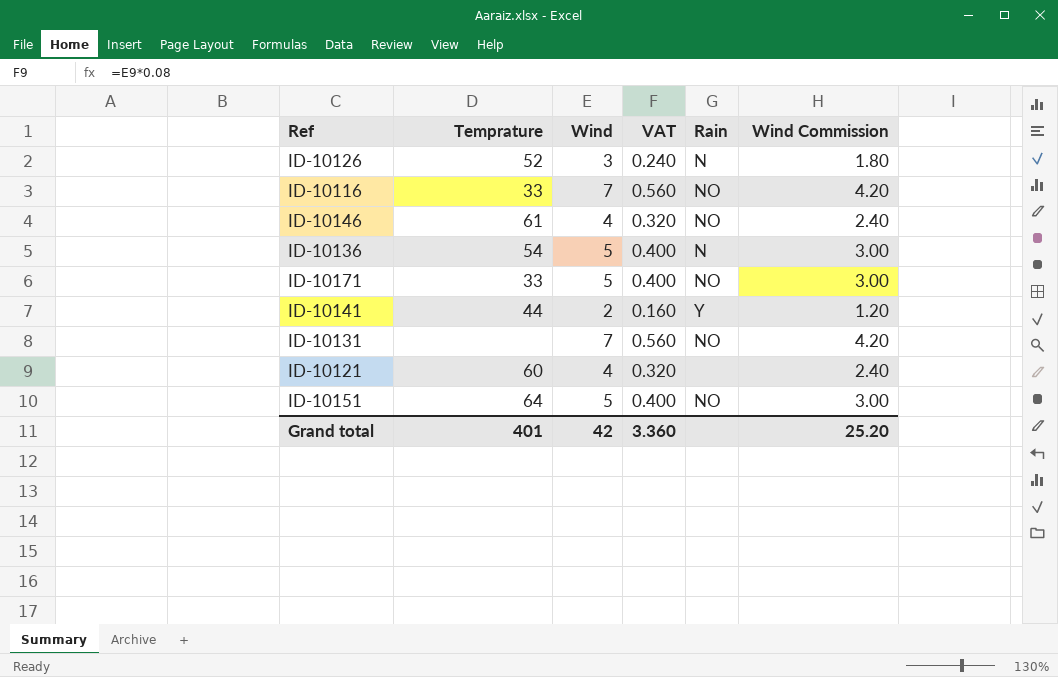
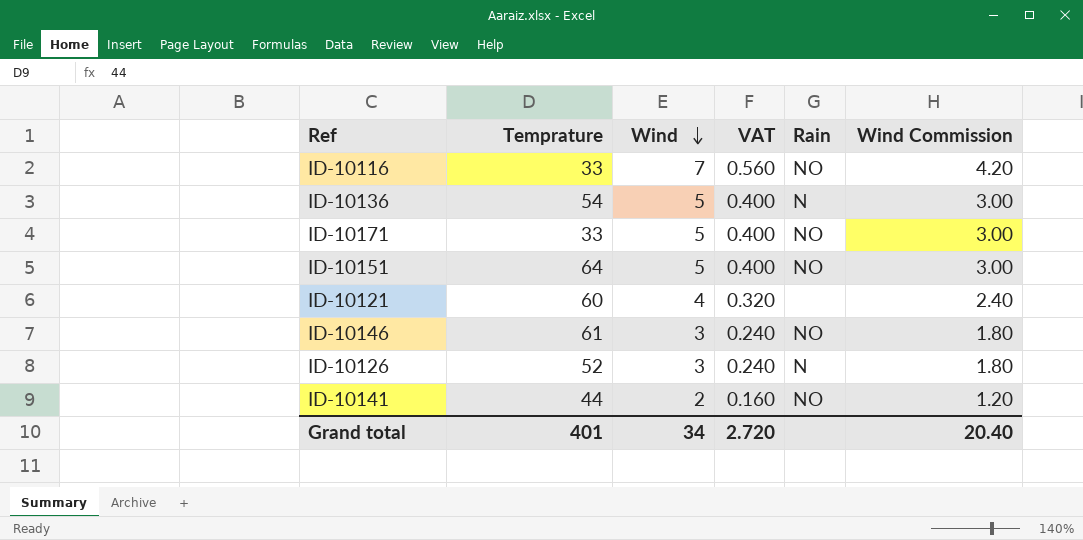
row order: none -> Wind descending
row ID-10131: none | 7 | 0.560 | NO | 4.20 -> none
ID-10146 | Wind: 4 -> 3
ID-10146 | VAT: 0.320 -> 0.240
ID-10146 | Wind Commission: 2.40 -> 1.80
ID-10141 | Rain: Y -> NO
Grand total | Wind: 42 -> 34
Grand total | VAT: 3.360 -> 2.720
Grand total | Wind Commission: 25.20 -> 20.40

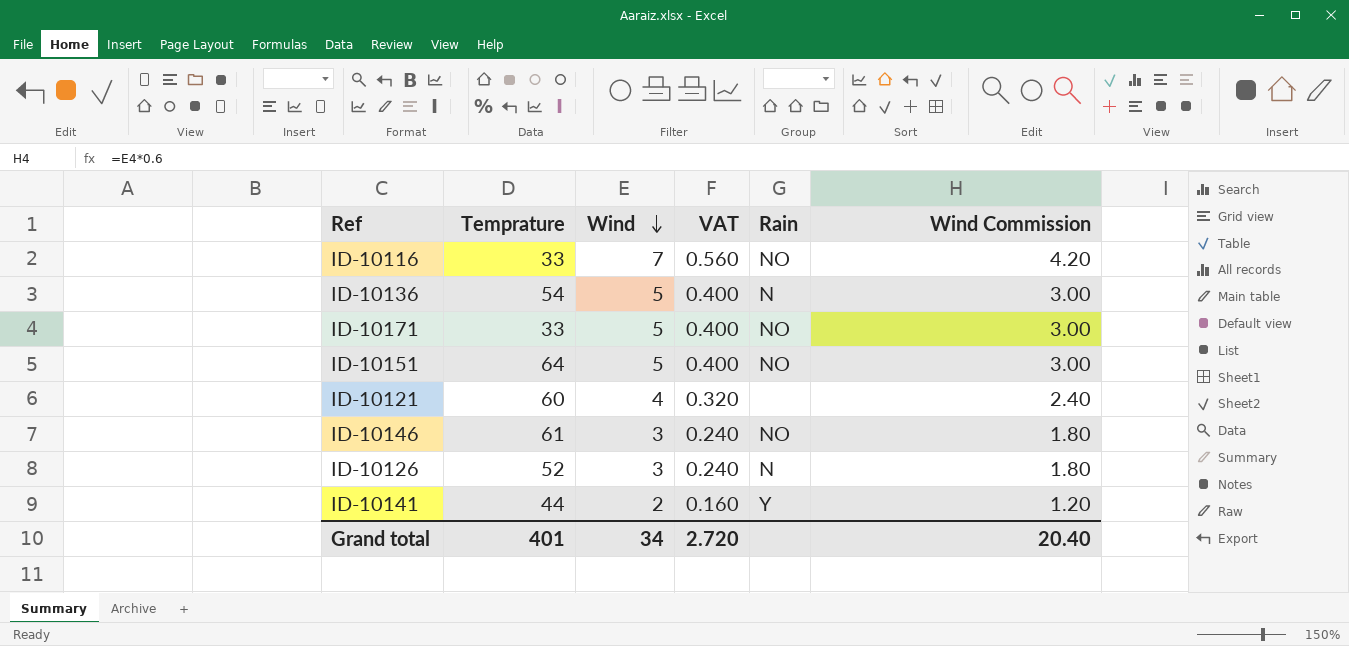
ID-10141 | Rain: NO -> Y

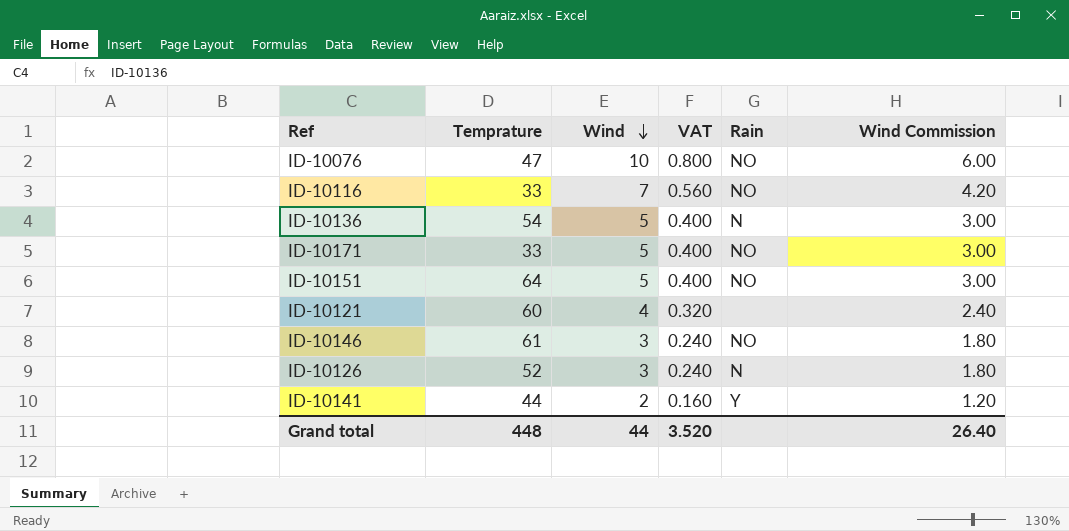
row ID-10076: none -> 47 | 10 | 0.800 | NO | 6.00
Grand total | Temprature: 401 -> 448
Grand total | Wind: 34 -> 44
Grand total | VAT: 2.720 -> 3.520
Grand total | Wind Commission: 20.40 -> 26.40

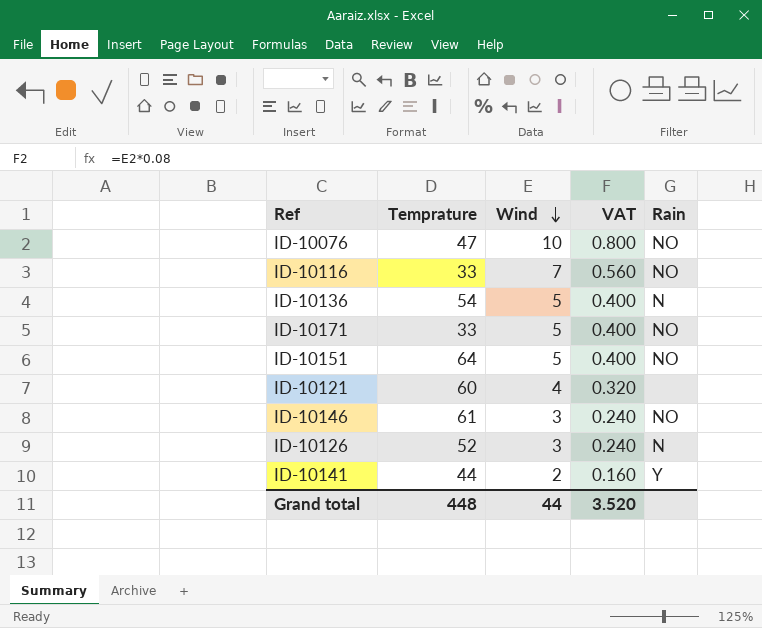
column Wind Commission | formula: [Wind] * 0.6 -> none

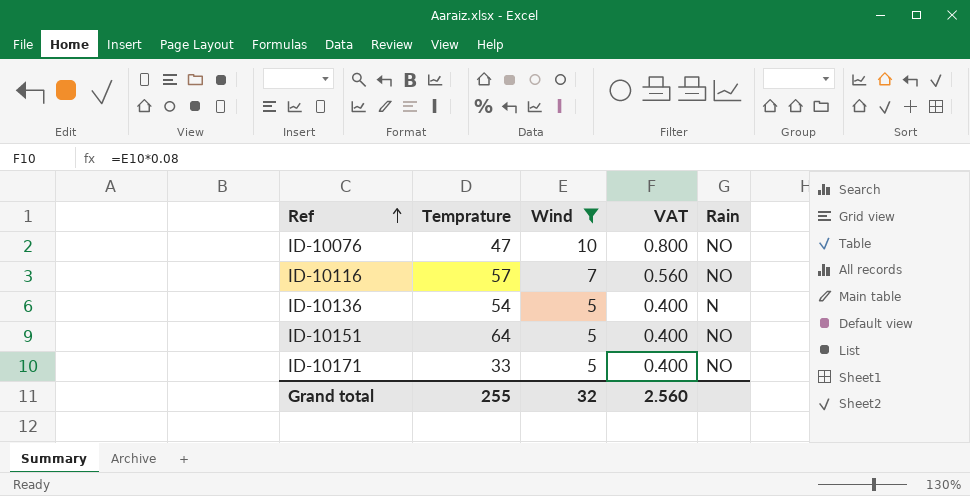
filter: none -> Wind >= 5
row order: Wind descending -> Ref ascending
ID-10116 | Temprature: 33 -> 57
Grand total | Temprature: 448 -> 255
Grand total | Wind: 44 -> 32
Grand total | VAT: 3.520 -> 2.560

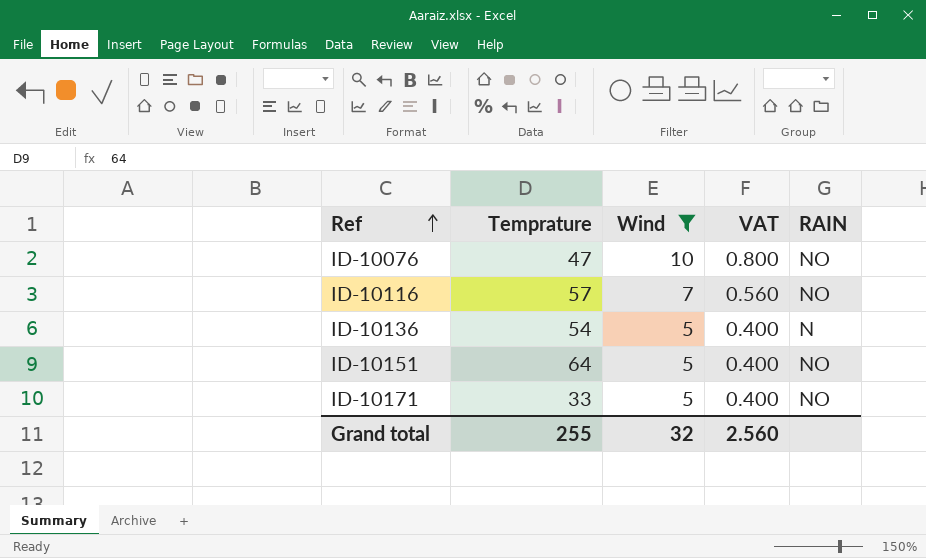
column name: Rain -> RAIN

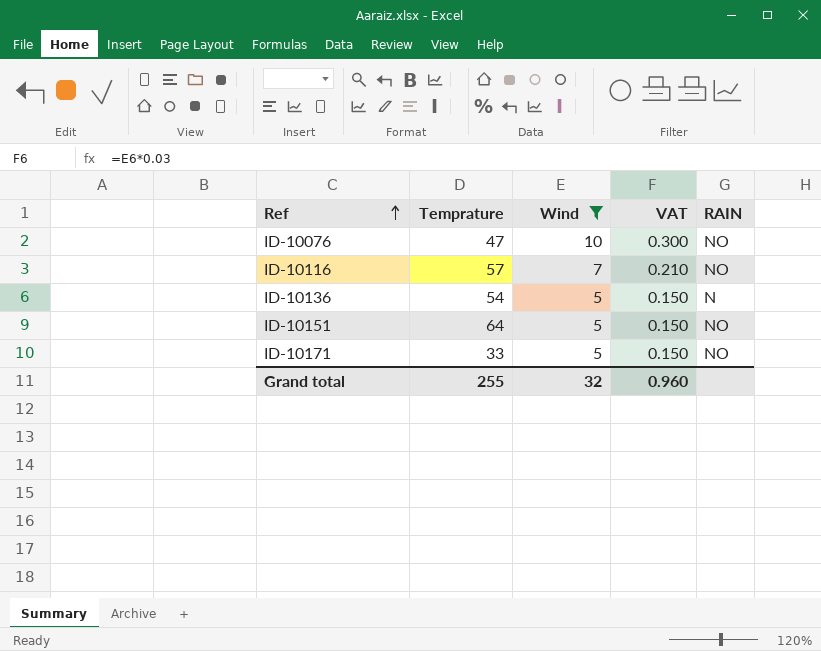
column VAT | formula: [Wind] * 0.08 -> [Wind] * 0.03
Grand total | VAT: 2.560 -> 0.960

